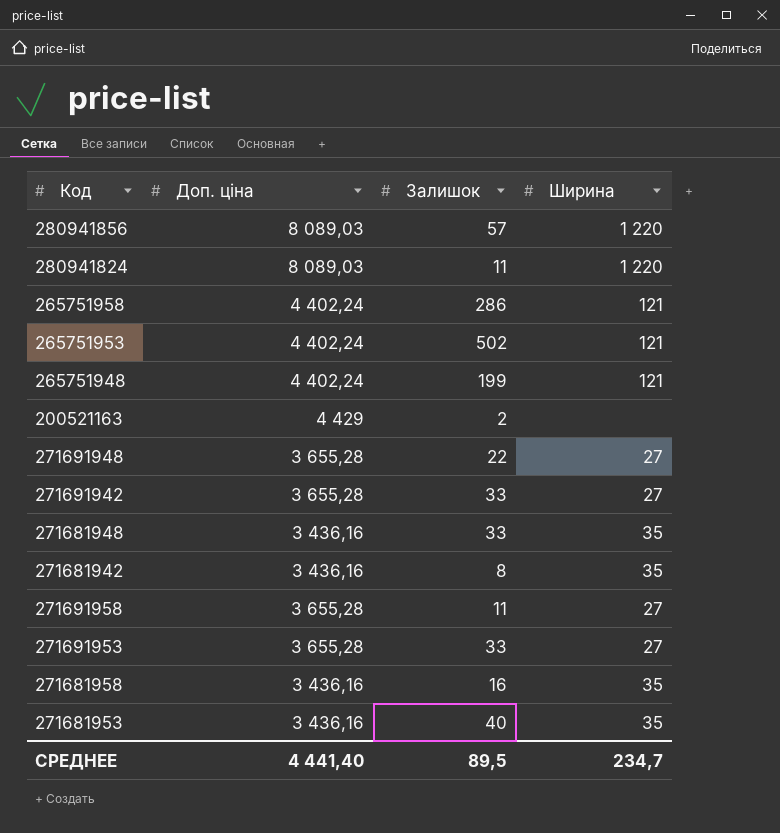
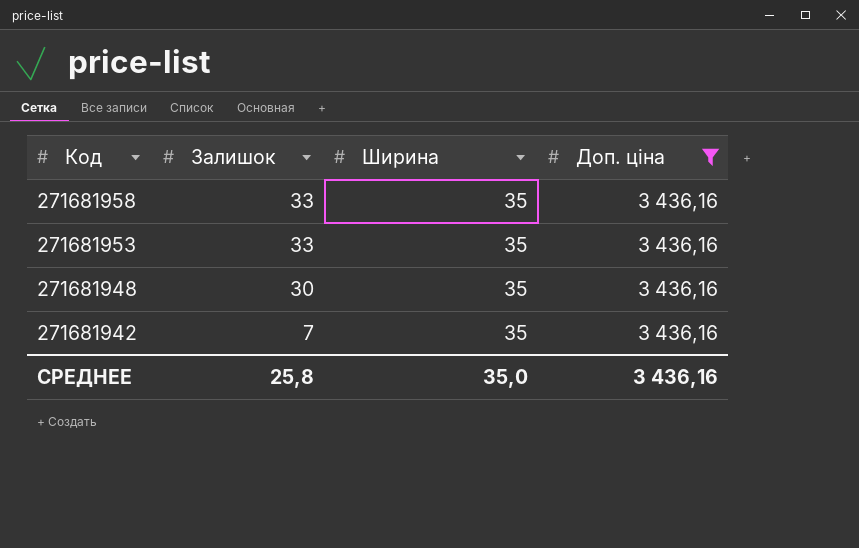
filter: none -> Доп. ціна = 3 436,16
row order: none -> Код descending
column Доп. ціна | position: 2 -> 4
271681958 | Залишок: 16 -> 33
271681953 | Залишок: 40 -> 33
271681948 | Залишок: 33 -> 30
271681942 | Залишок: 8 -> 7
СРЕДНЕЕ | Залишок: 89,5 -> 25,8
СРЕДНЕЕ | Ширина: 234,7 -> 35,0
СРЕДНЕЕ | Доп. ціна: 4 441,40 -> 3 436,16

